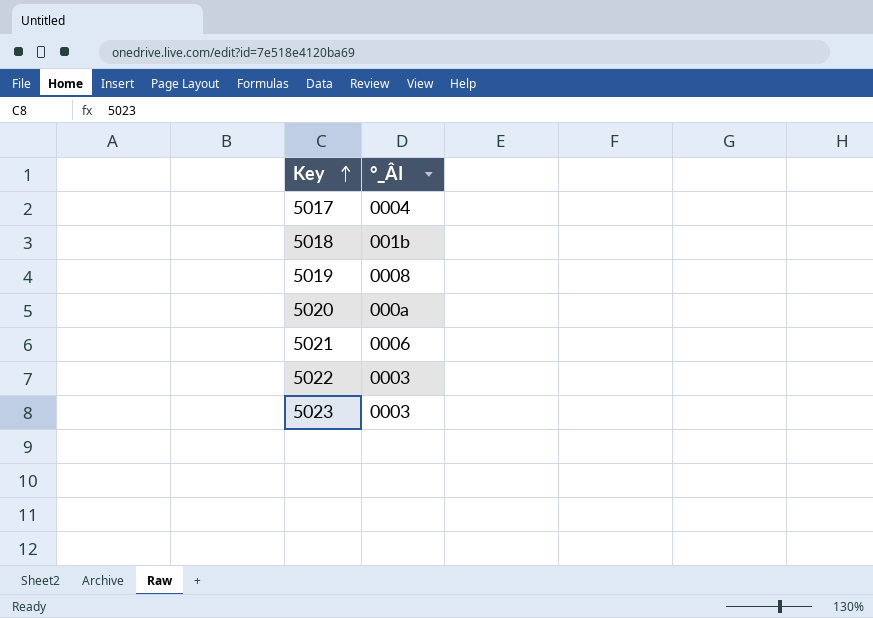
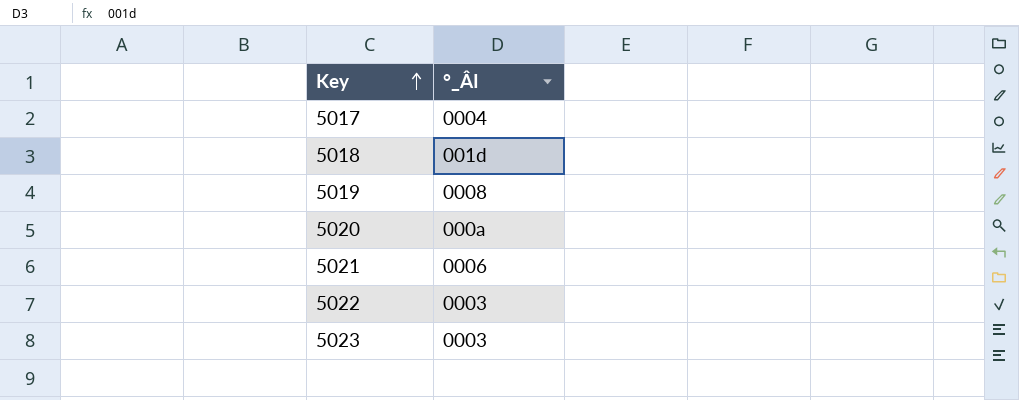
5018 | °_ÂI: 001b -> 001d

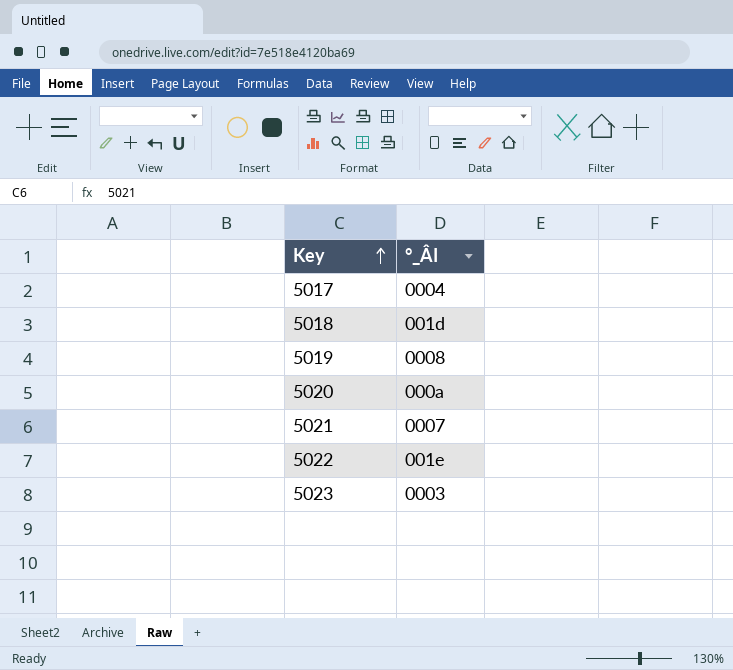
5021 | °_ÂI: 0006 -> 0007
5022 | °_ÂI: 0003 -> 001e

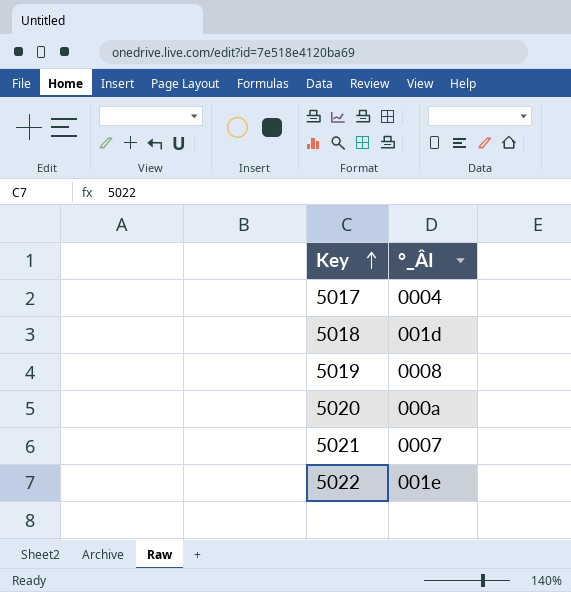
row 5023: 0003 -> none

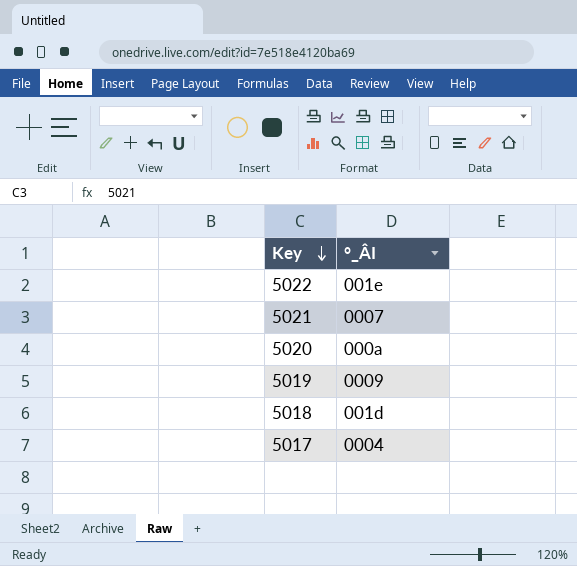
row order: Key ascending -> Key descending
5019 | °_ÂI: 0008 -> 0009

